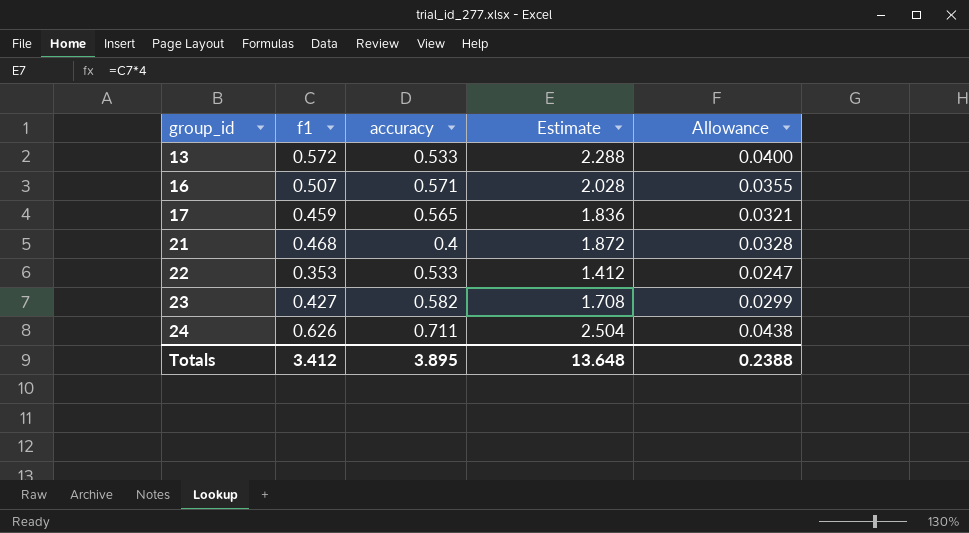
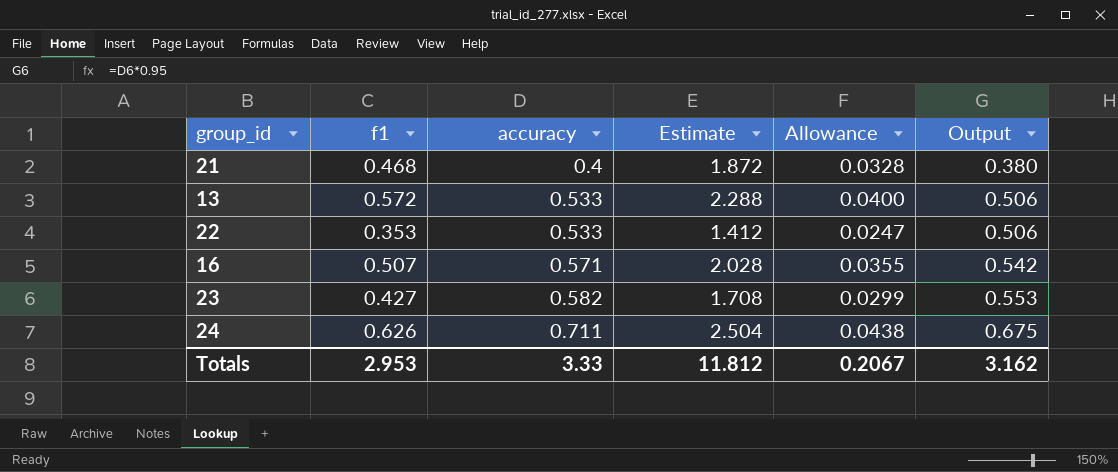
row order: group_id ascending -> accuracy ascending
column Output | formula: none -> [accuracy] * 0.95
row 17: 0.459 | 0.565 | 1.836 | 0.0321 -> none
Totals | f1: 3.412 -> 2.953
Totals | accuracy: 3.895 -> 3.33
Totals | Estimate: 13.648 -> 11.812
Totals | Allowance: 0.2388 -> 0.2067

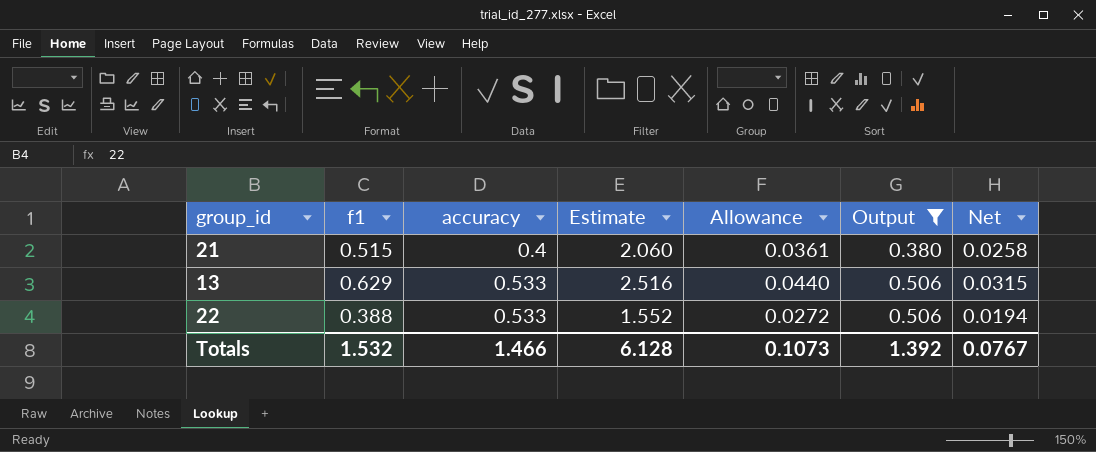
filter: none -> Output <= 0.506
column Net | formula: none -> [f1] * 0.05
21 | f1: 0.468 -> 0.515
21 | Estimate: 1.872 -> 2.060
21 | Allowance: 0.0328 -> 0.0361
13 | f1: 0.572 -> 0.629
13 | Estimate: 2.288 -> 2.516
13 | Allowance: 0.0400 -> 0.0440
22 | f1: 0.353 -> 0.388
22 | Estimate: 1.412 -> 1.552
22 | Allowance: 0.0247 -> 0.0272
Totals | f1: 2.953 -> 1.532
Totals | accuracy: 3.33 -> 1.466
Totals | Estimate: 11.812 -> 6.128
Totals | Allowance: 0.2067 -> 0.1073
Totals | Output: 3.162 -> 1.392

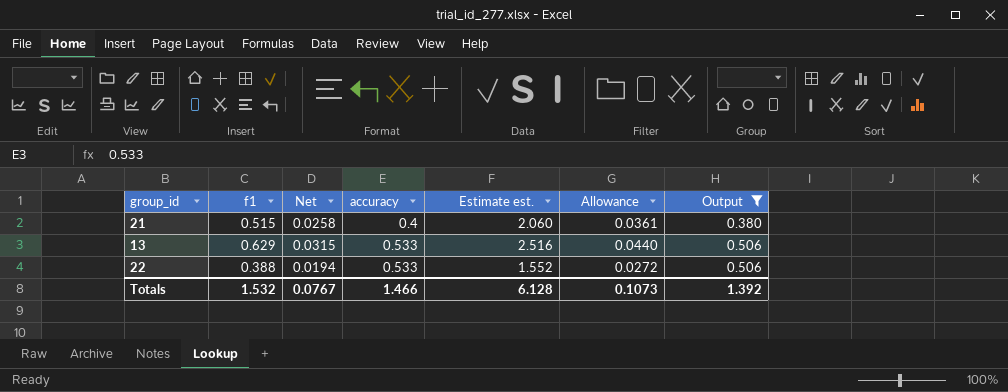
column Net | position: 7 -> 3
column name: Estimate -> Estimate est.

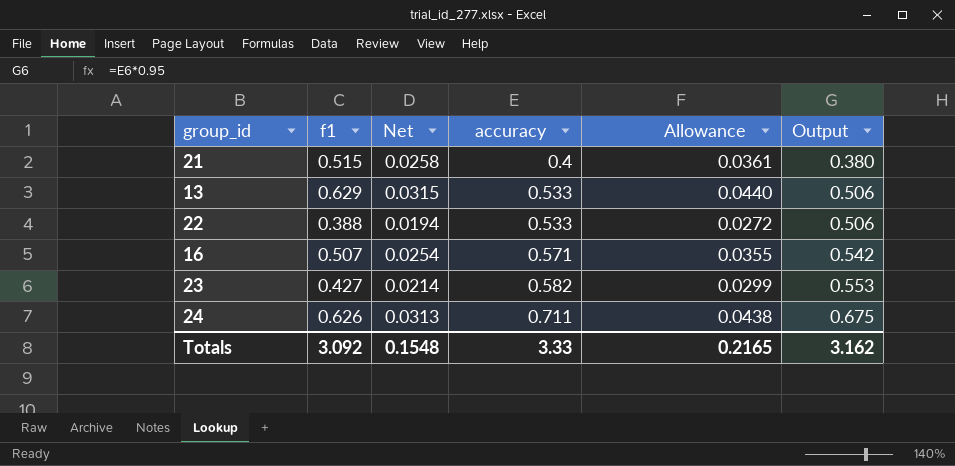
filter: Output <= 0.506 -> none
column Estimate est. | formula: [f1] * 4 -> none
Totals | f1: 1.532 -> 3.092
Totals | Net: 0.0767 -> 0.1548
Totals | accuracy: 1.466 -> 3.33
Totals | Allowance: 0.1073 -> 0.2165
Totals | Output: 1.392 -> 3.162

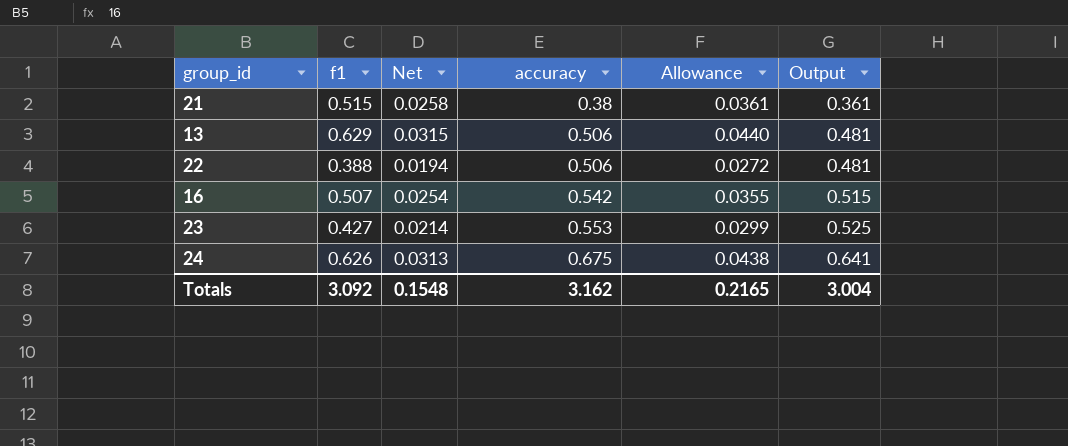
21 | accuracy: 0.4 -> 0.38
21 | Output: 0.380 -> 0.361
13 | accuracy: 0.533 -> 0.506
13 | Output: 0.506 -> 0.481
22 | accuracy: 0.533 -> 0.506
22 | Output: 0.506 -> 0.481
16 | accuracy: 0.571 -> 0.542
16 | Output: 0.542 -> 0.515
23 | accuracy: 0.582 -> 0.553
23 | Output: 0.553 -> 0.525
24 | accuracy: 0.711 -> 0.675
24 | Output: 0.675 -> 0.641
Totals | accuracy: 3.33 -> 3.162
Totals | Output: 3.162 -> 3.004

